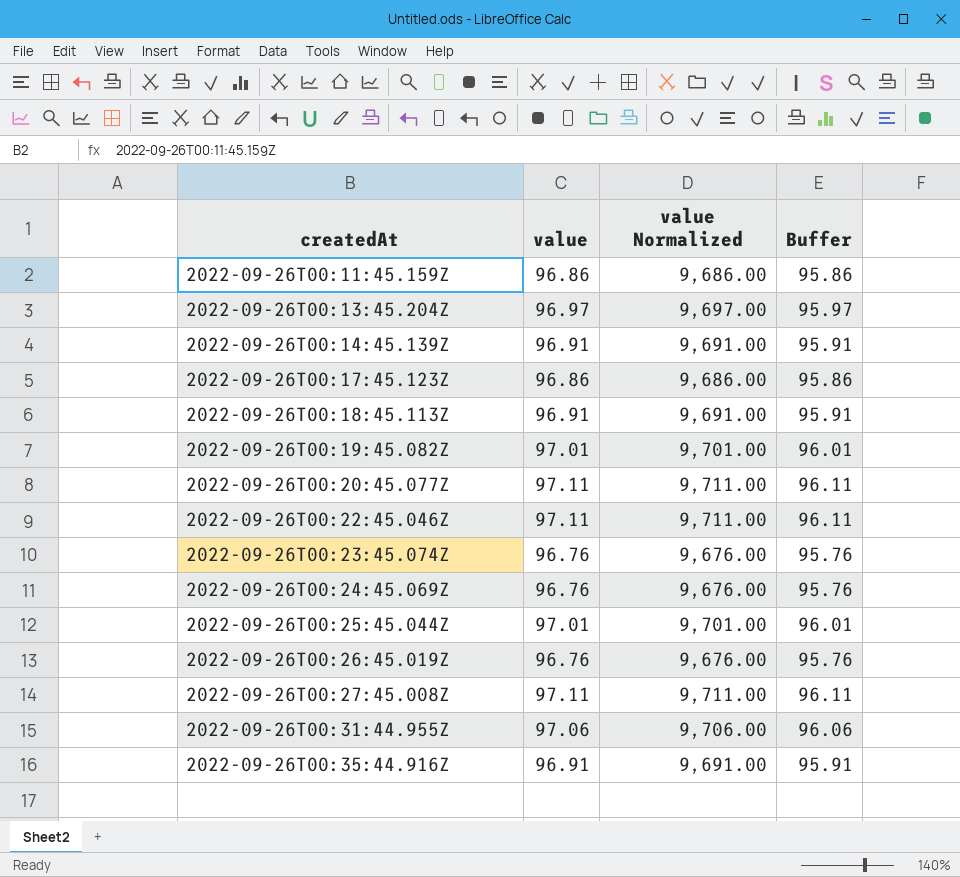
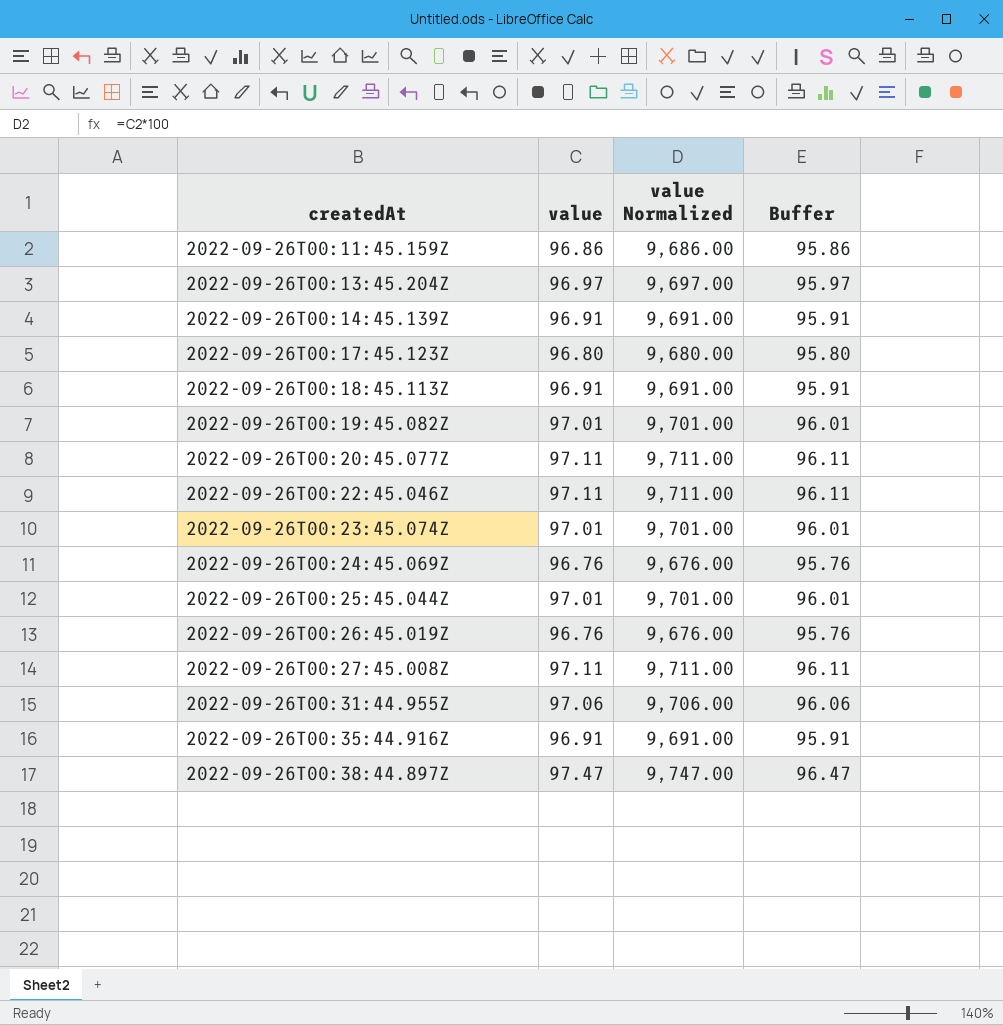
2022-09-26T00:17:45.123Z | value: 96.86 -> 96.80
2022-09-26T00:17:45.123Z | value Normalized: 9,686.00 -> 9,680.00
2022-09-26T00:17:45.123Z | Buffer: 95.86 -> 95.80
2022-09-26T00:23:45.074Z | value: 96.76 -> 97.01
2022-09-26T00:23:45.074Z | value Normalized: 9,676.00 -> 9,701.00
2022-09-26T00:23:45.074Z | Buffer: 95.76 -> 96.01
row 2022-09-26T00:38:44.897Z: none -> 97.47 | 9,747.00 | 96.47

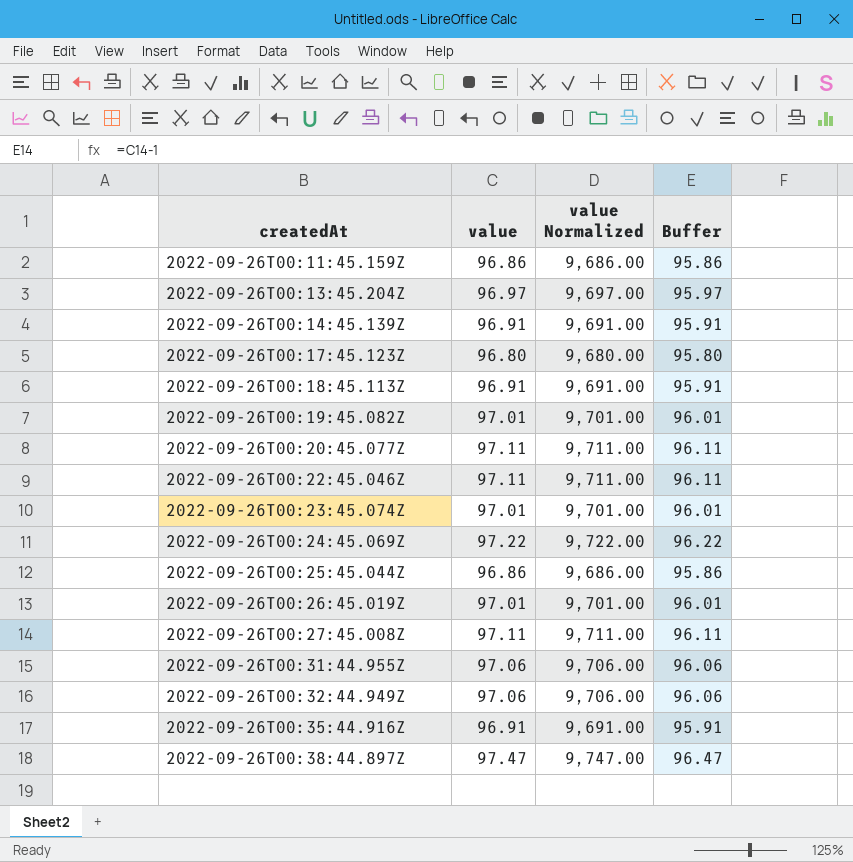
2022-09-26T00:24:45.069Z | value: 96.76 -> 97.22
2022-09-26T00:24:45.069Z | value Normalized: 9,676.00 -> 9,722.00
2022-09-26T00:24:45.069Z | Buffer: 95.76 -> 96.22
2022-09-26T00:25:45.044Z | value: 97.01 -> 96.86
2022-09-26T00:25:45.044Z | value Normalized: 9,701.00 -> 9,686.00
2022-09-26T00:25:45.044Z | Buffer: 96.01 -> 95.86
2022-09-26T00:26:45.019Z | value: 96.76 -> 97.01
2022-09-26T00:26:45.019Z | value Normalized: 9,676.00 -> 9,701.00
2022-09-26T00:26:45.019Z | Buffer: 95.76 -> 96.01
row 2022-09-26T00:32:44.949Z: none -> 97.06 | 9,706.00 | 96.06

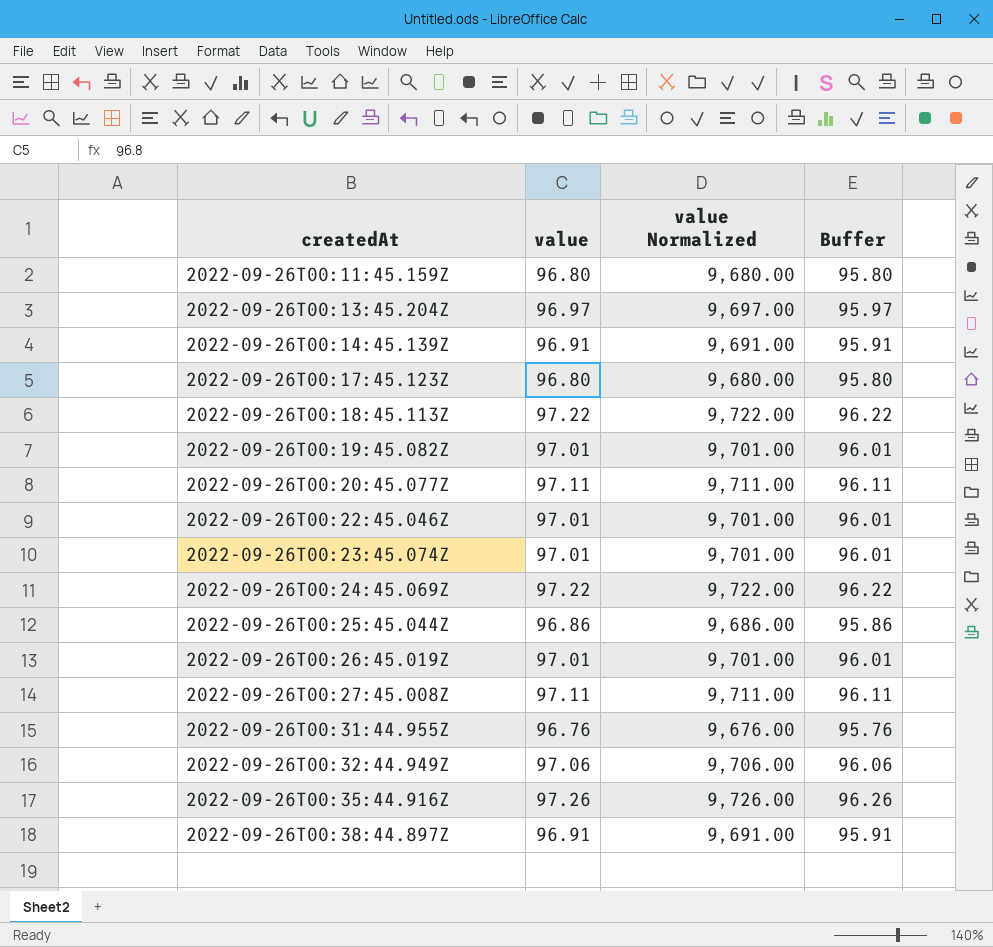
2022-09-26T00:11:45.159Z | value: 96.86 -> 96.80
2022-09-26T00:11:45.159Z | value Normalized: 9,686.00 -> 9,680.00
2022-09-26T00:11:45.159Z | Buffer: 95.86 -> 95.80
2022-09-26T00:18:45.113Z | value: 96.91 -> 97.22
2022-09-26T00:18:45.113Z | value Normalized: 9,691.00 -> 9,722.00
2022-09-26T00:18:45.113Z | Buffer: 95.91 -> 96.22
2022-09-26T00:22:45.046Z | value: 97.11 -> 97.01
2022-09-26T00:22:45.046Z | value Normalized: 9,711.00 -> 9,701.00
2022-09-26T00:22:45.046Z | Buffer: 96.11 -> 96.01
2022-09-26T00:31:44.955Z | value: 97.06 -> 96.76
2022-09-26T00:31:44.955Z | value Normalized: 9,706.00 -> 9,676.00
2022-09-26T00:31:44.955Z | Buffer: 96.06 -> 95.76
2022-09-26T00:35:44.916Z | value: 96.91 -> 97.26
2022-09-26T00:35:44.916Z | value Normalized: 9,691.00 -> 9,726.00
2022-09-26T00:35:44.916Z | Buffer: 95.91 -> 96.26
2022-09-26T00:38:44.897Z | value: 97.47 -> 96.91
2022-09-26T00:38:44.897Z | value Normalized: 9,747.00 -> 9,691.00
2022-09-26T00:38:44.897Z | Buffer: 96.47 -> 95.91

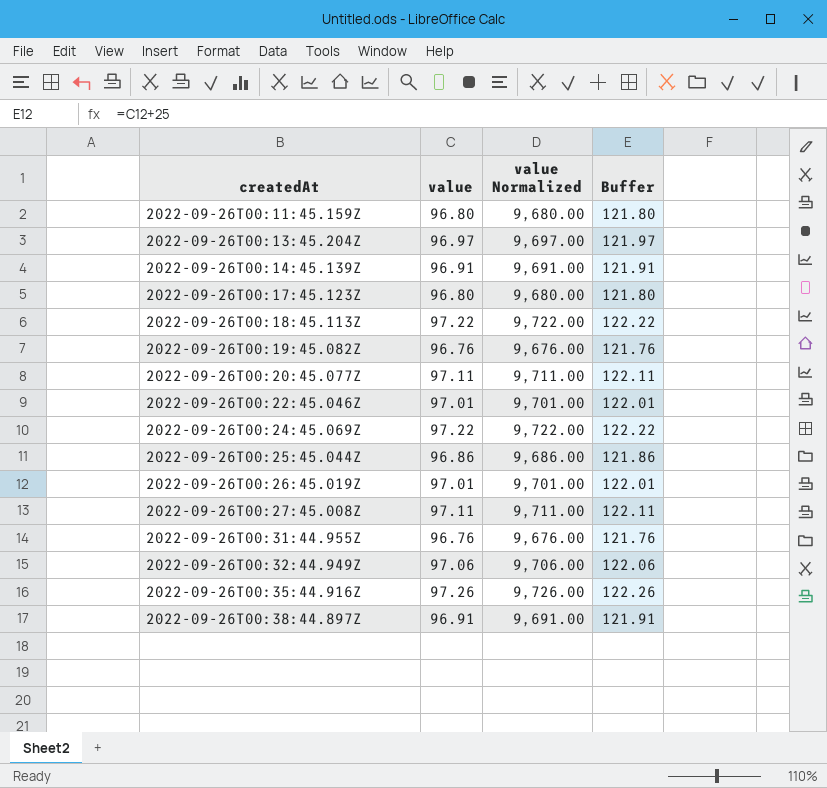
column Buffer | formula: [value] - 1 -> [value] + 25
row 2022-09-26T00:23:45.074Z: 97.01 | 9,701.00 | 96.01 -> none
2022-09-26T00:19:45.082Z | value: 97.01 -> 96.76
2022-09-26T00:19:45.082Z | value Normalized: 9,701.00 -> 9,676.00

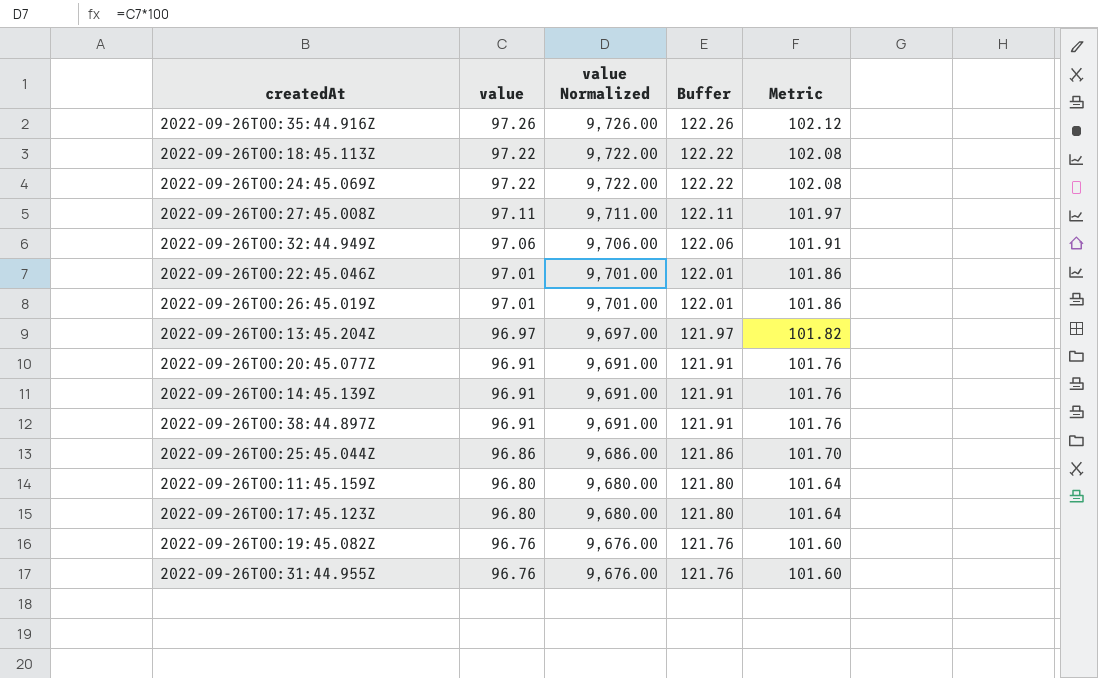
row order: createdAt ascending -> value descending
column Metric | formula: none -> [value] * 1.05
2022-09-26T00:20:45.077Z | value: 97.11 -> 96.91
2022-09-26T00:20:45.077Z | value Normalized: 9,711.00 -> 9,691.00
2022-09-26T00:20:45.077Z | Buffer: 122.11 -> 121.91

